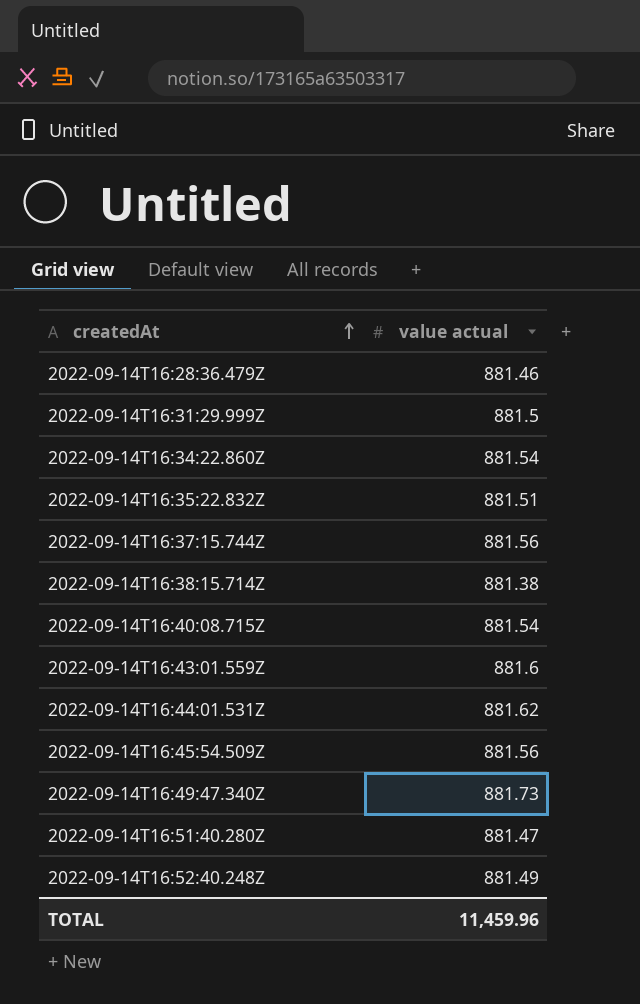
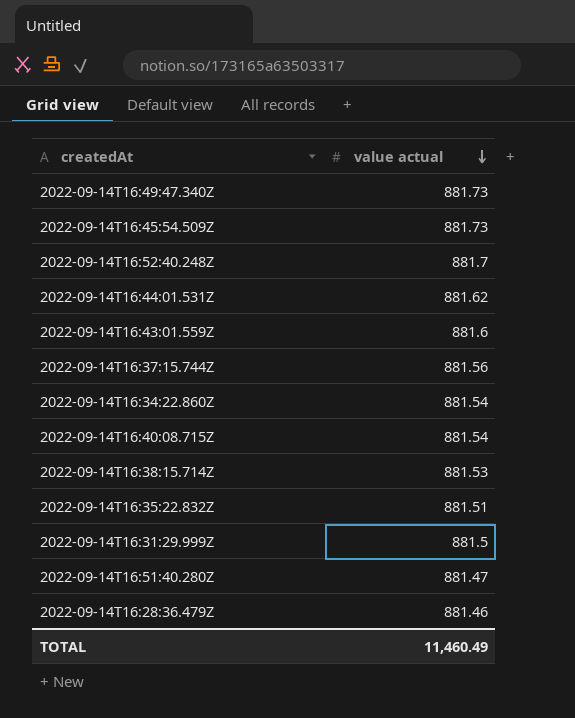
row order: createdAt ascending -> value actual descending
2022-09-14T16:45:54.509Z | value actual: 881.56 -> 881.73
2022-09-14T16:52:40.248Z | value actual: 881.49 -> 881.7
2022-09-14T16:38:15.714Z | value actual: 881.38 -> 881.53
TOTAL | value actual: 11,459.96 -> 11,460.49

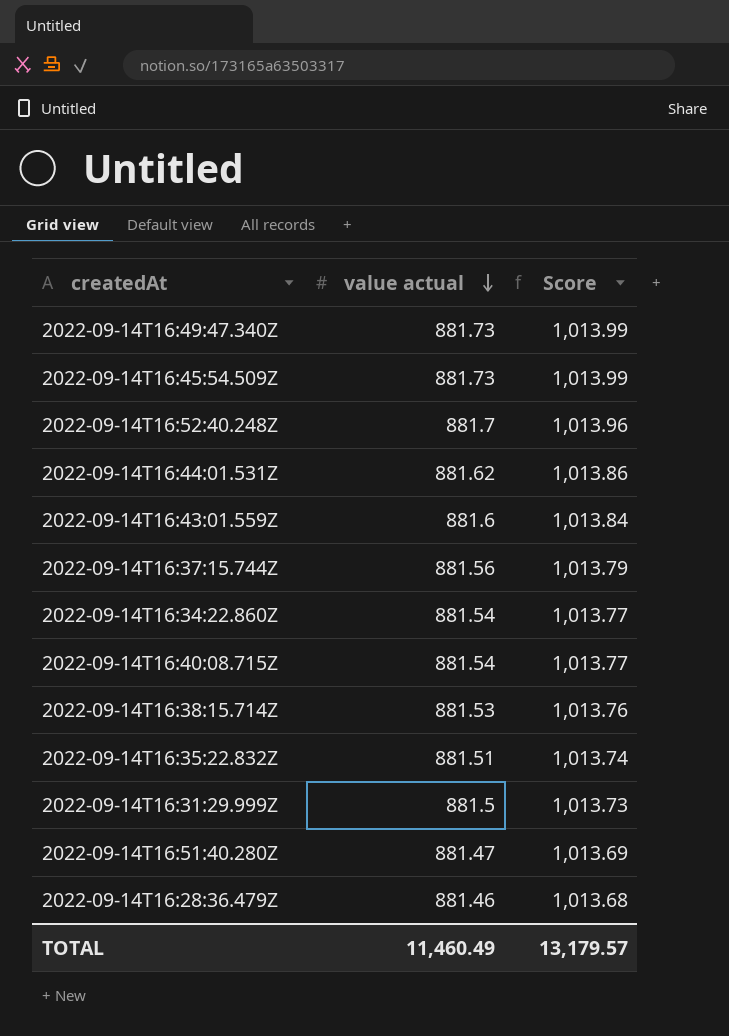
column Score | formula: none -> [value actual] * 1.15

